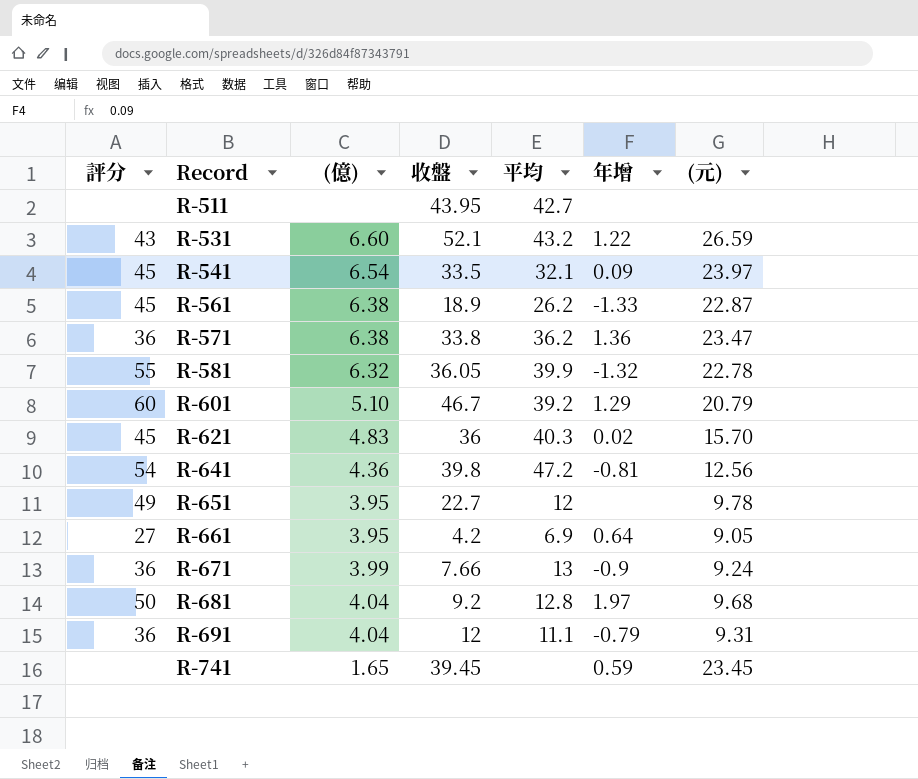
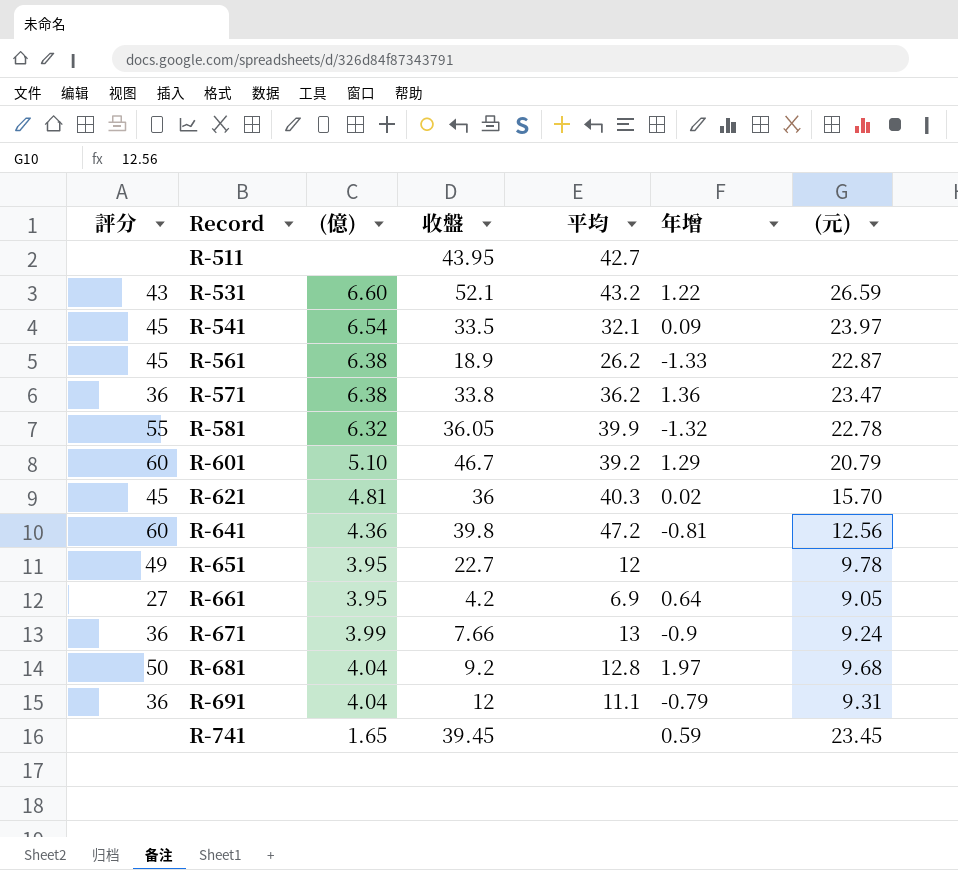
R-621 | (億): 4.83 -> 4.81
R-641 | 評分: 54 -> 60

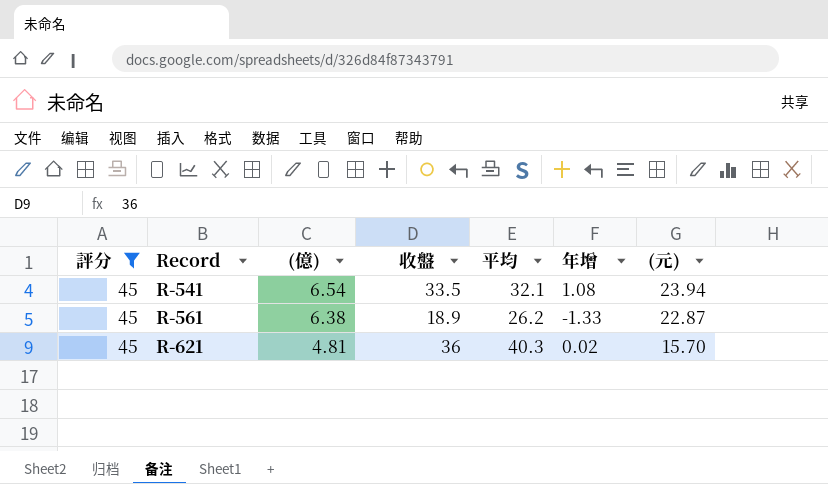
filter: none -> 評分 = 45
R-541 | 年增: 0.09 -> 1.08
R-541 | (元): 23.97 -> 23.94

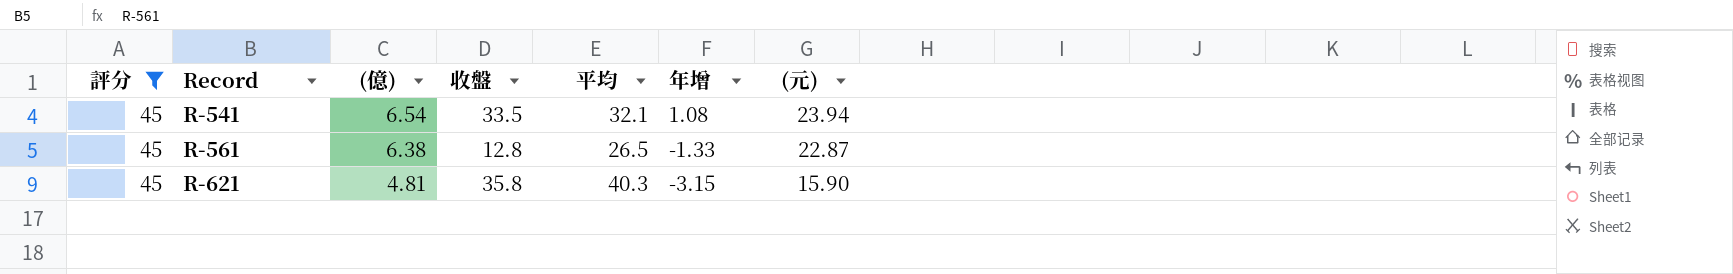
R-561 | 收盤: 18.9 -> 12.8
R-561 | 平均: 26.2 -> 26.5
R-621 | 收盤: 36 -> 35.8
R-621 | 年增: 0.02 -> -3.15
R-621 | (元): 15.70 -> 15.90

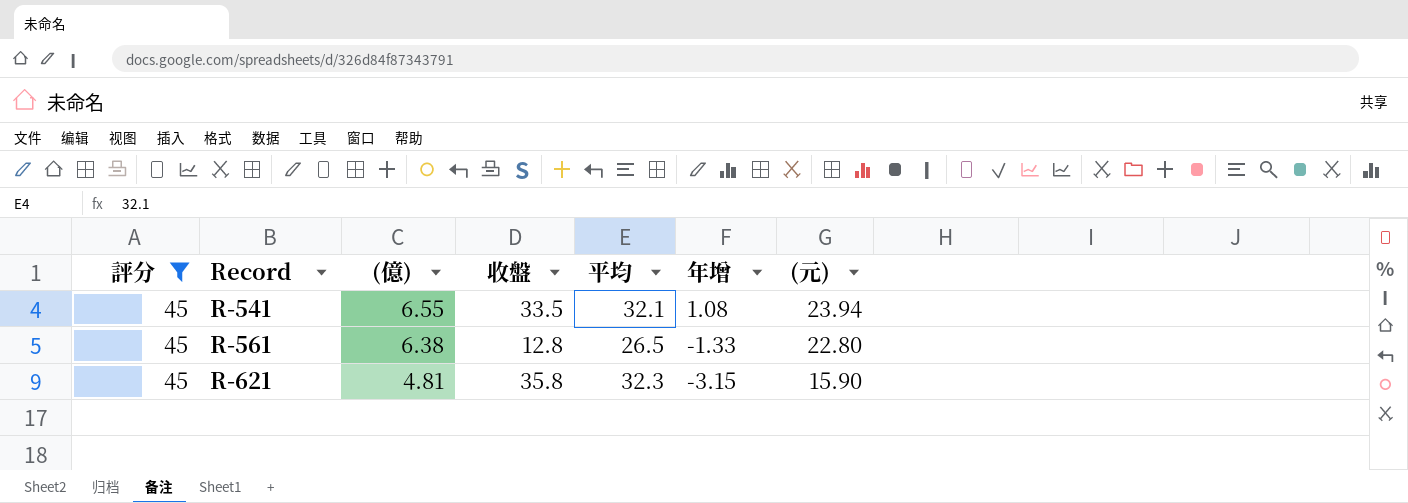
R-541 | (億): 6.54 -> 6.55
R-561 | (元): 22.87 -> 22.80
R-621 | 平均: 40.3 -> 32.3

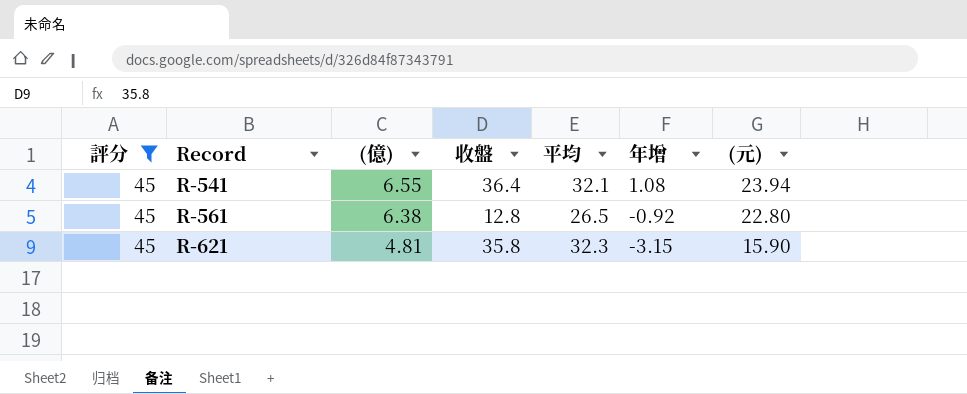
R-541 | 收盤: 33.5 -> 36.4
R-561 | 年增: -1.33 -> -0.92

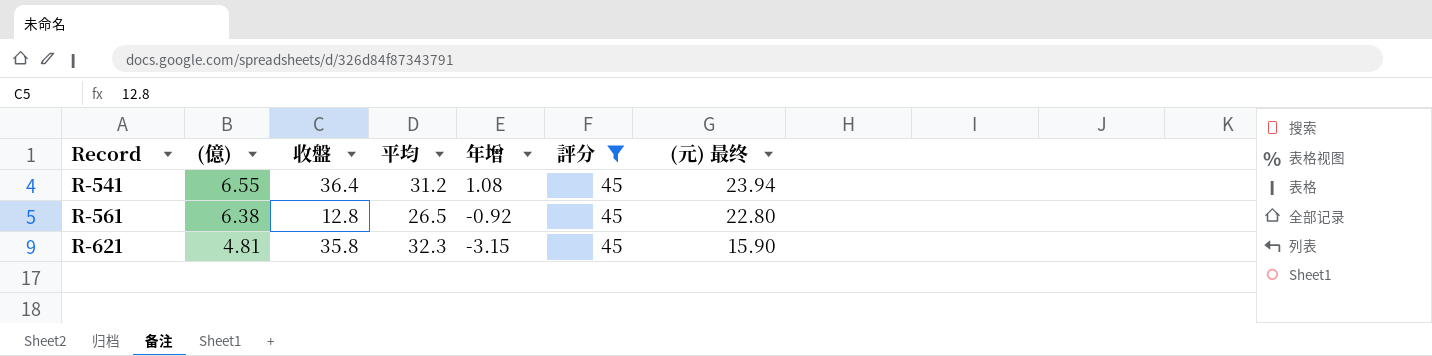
column 評分 | position: 1 -> 6
column name: (元) -> (元) 最终
R-541 | 平均: 32.1 -> 31.2

